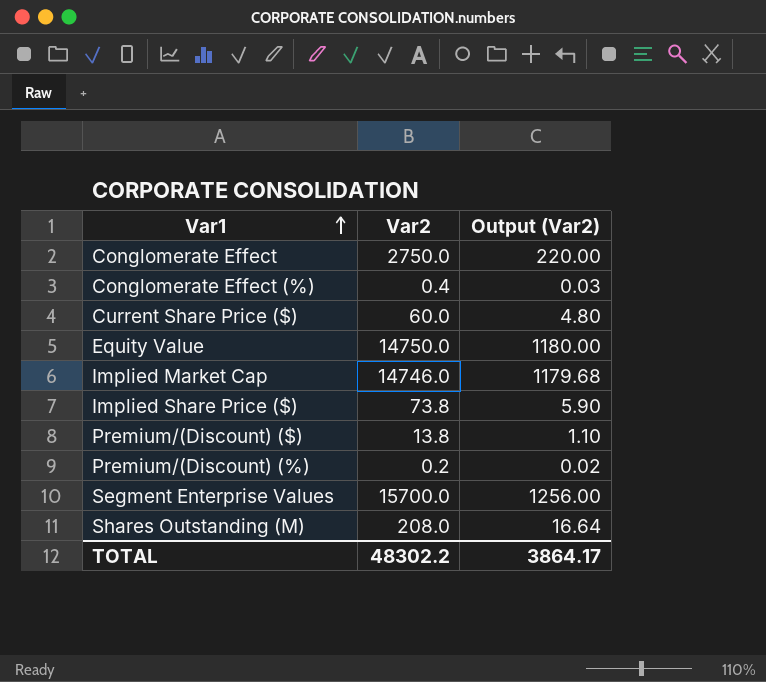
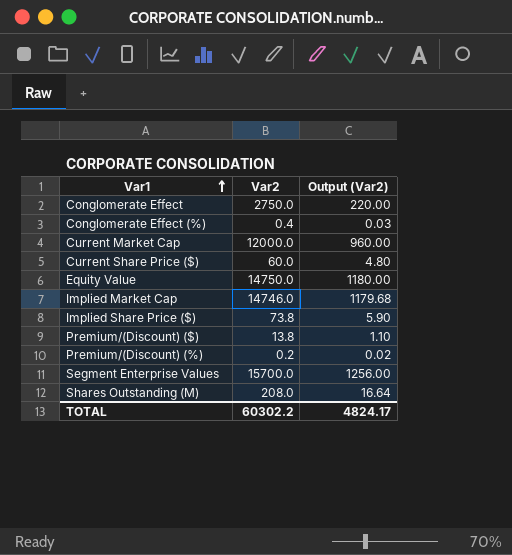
row Current Market Cap: none -> 12000.0 | 960.00
TOTAL | Var2: 48302.2 -> 60302.2
TOTAL | Output (Var2): 3864.17 -> 4824.17

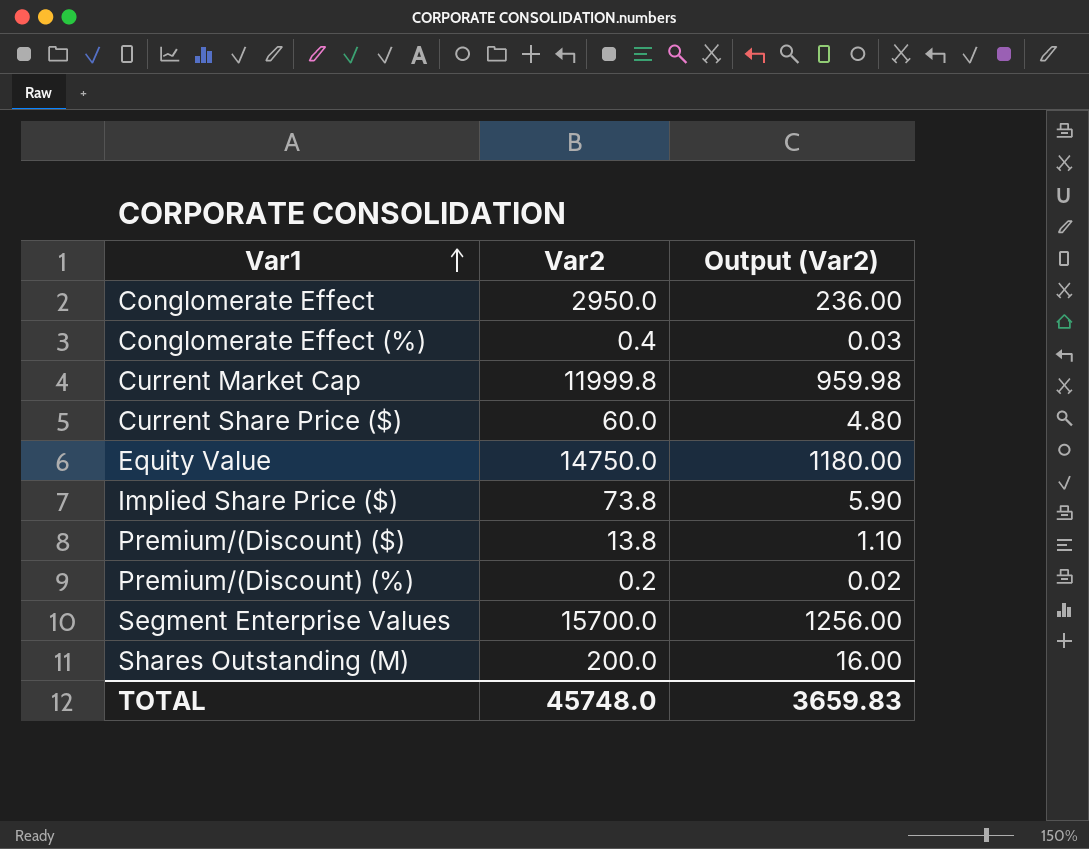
row Implied Market Cap: 14746.0 | 1179.68 -> none
Conglomerate Effect | Var2: 2750.0 -> 2950.0
Conglomerate Effect | Output (Var2): 220.00 -> 236.00
Current Market Cap | Var2: 12000.0 -> 11999.8
Current Market Cap | Output (Var2): 960.00 -> 959.98
Shares Outstanding (M) | Var2: 208.0 -> 200.0
Shares Outstanding (M) | Output (Var2): 16.64 -> 16.00
TOTAL | Var2: 60302.2 -> 45748.0
TOTAL | Output (Var2): 4824.17 -> 3659.83

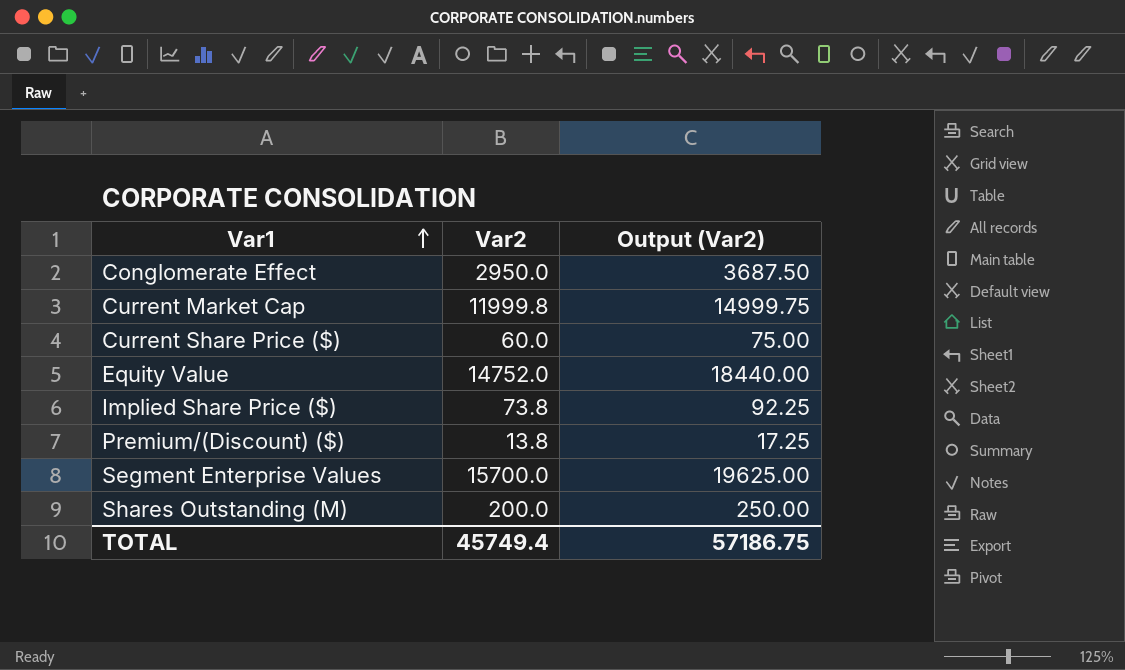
column Output (Var2) | formula: [Var2] * 0.08 -> [Var2] * 1.25
row Conglomerate Effect (%): 0.4 | 0.03 -> none
row Premium/(Discount) (%): 0.2 | 0.02 -> none
Equity Value | Var2: 14750.0 -> 14752.0
TOTAL | Var2: 45748.0 -> 45749.4
TOTAL | Output (Var2): 3659.83 -> 57186.75

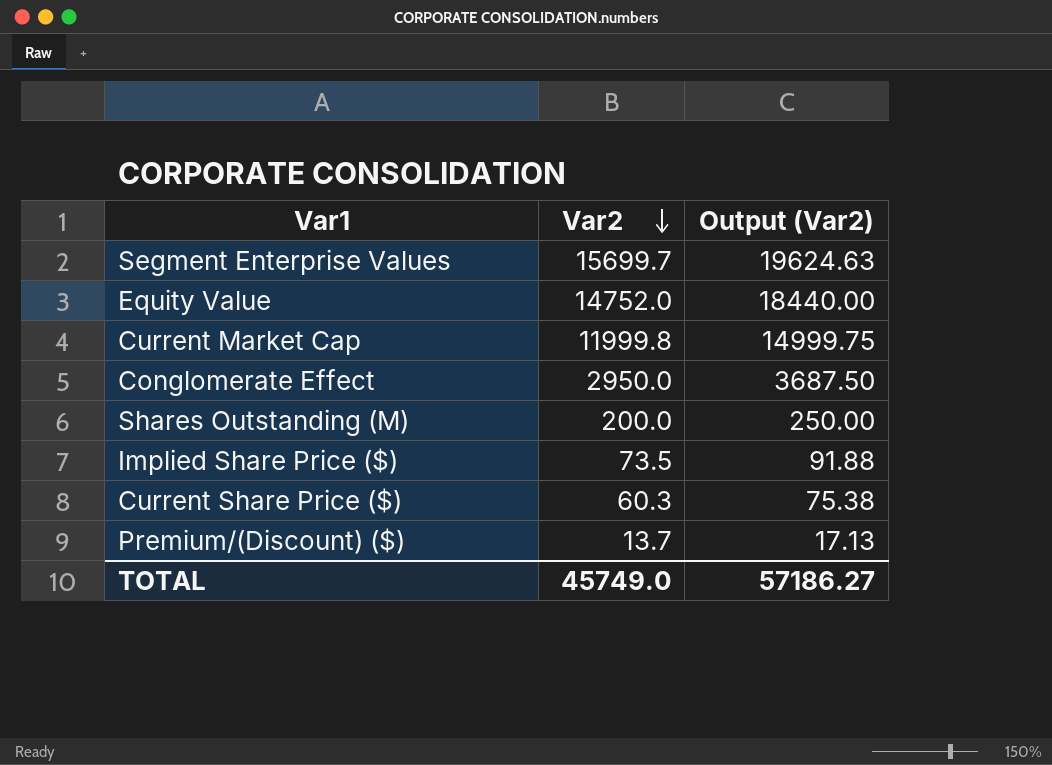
row order: Var1 ascending -> Var2 descending
Segment Enterprise Values | Var2: 15700.0 -> 15699.7
Segment Enterprise Values | Output (Var2): 19625.00 -> 19624.63
Implied Share Price ($) | Var2: 73.8 -> 73.5
Implied Share Price ($) | Output (Var2): 92.25 -> 91.88
Current Share Price ($) | Var2: 60.0 -> 60.3
Current Share Price ($) | Output (Var2): 75.00 -> 75.38
Premium/(Discount) ($) | Var2: 13.8 -> 13.7
Premium/(Discount) ($) | Output (Var2): 17.25 -> 17.13
TOTAL | Var2: 45749.4 -> 45749.0
TOTAL | Output (Var2): 57186.75 -> 57186.27

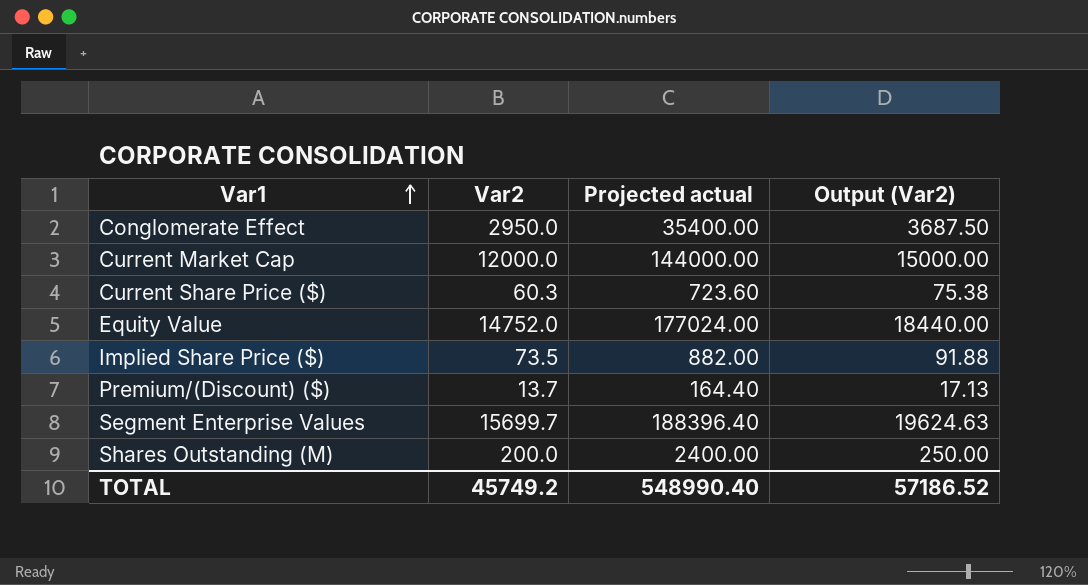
row order: Var2 descending -> Var1 ascending
column Projected actual | formula: none -> [Var2] * 12
Current Market Cap | Var2: 11999.8 -> 12000.0
Current Market Cap | Output (Var2): 14999.75 -> 15000.00
TOTAL | Var2: 45749.0 -> 45749.2
TOTAL | Output (Var2): 57186.27 -> 57186.52

